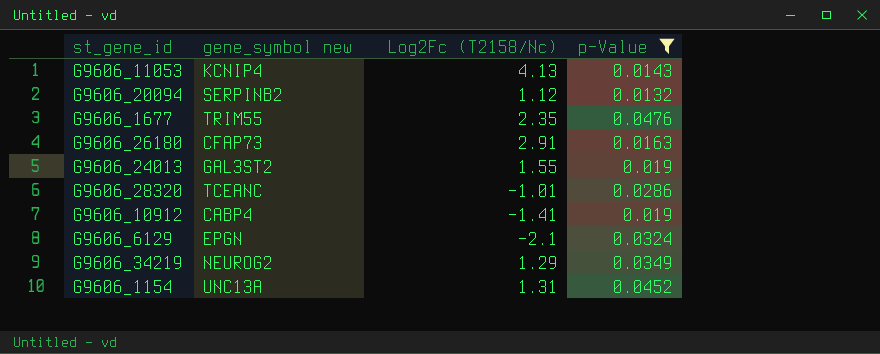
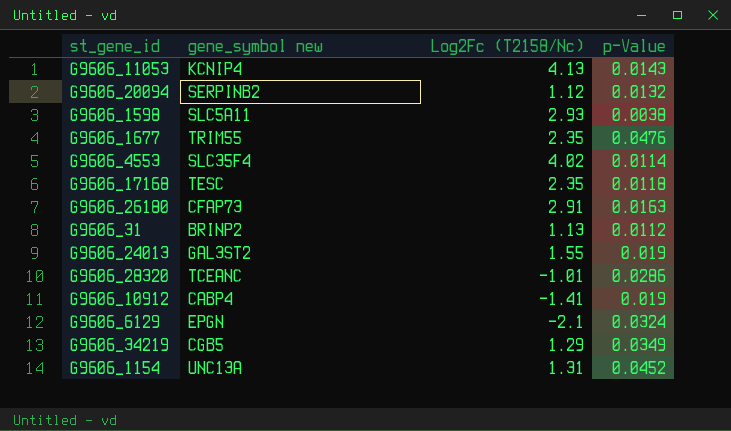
filter: p-Value >= 0.0132 -> none
G9606_34219 | gene_symbol new: NEUROG2 -> CGB5

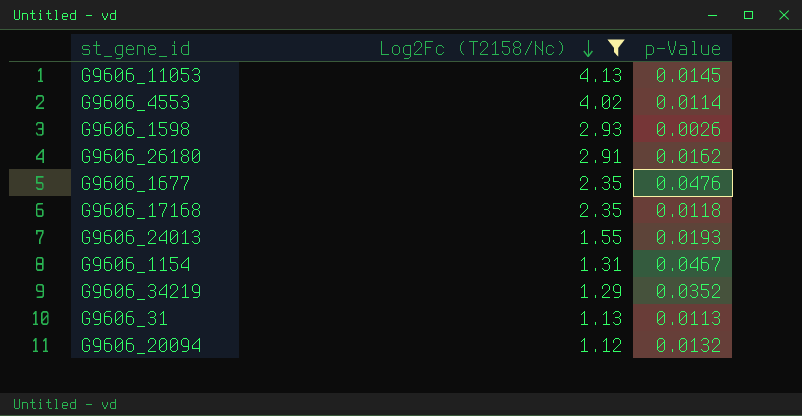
filter: none -> Log2Fc (T2158/Nc) >= 1.12
row order: none -> Log2Fc (T2158/Nc) descending
column gene_symbol new | position: 2 -> none
G9606_11053 | p-Value: 0.0143 -> 0.0145
G9606_1598 | p-Value: 0.0038 -> 0.0026
G9606_26180 | p-Value: 0.0163 -> 0.0162
G9606_24013 | p-Value: 0.019 -> 0.0193
G9606_1154 | p-Value: 0.0452 -> 0.0467
G9606_34219 | p-Value: 0.0349 -> 0.0352
G9606_31 | p-Value: 0.0112 -> 0.0113

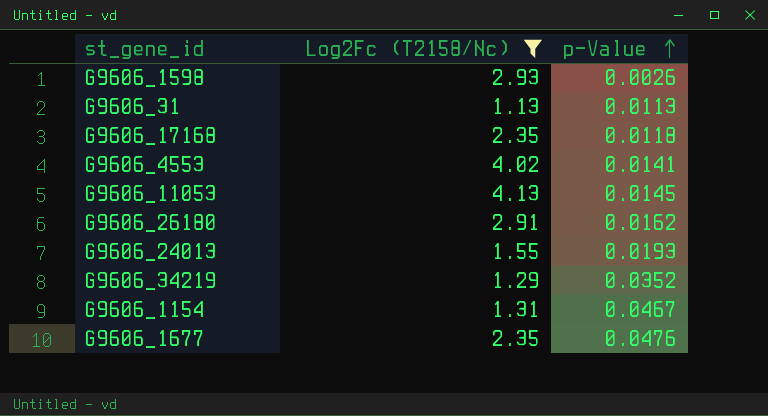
row order: Log2Fc (T2158/Nc) descending -> p-Value ascending
row G9606_20094: 1.12 | 0.0132 -> none
G9606_4553 | p-Value: 0.0114 -> 0.0141

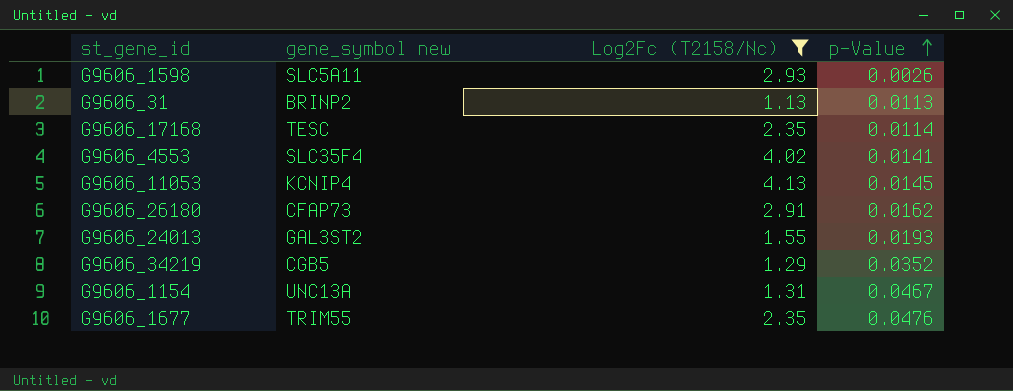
column gene_symbol new | position: none -> 2
G9606_17168 | p-Value: 0.0118 -> 0.0114

